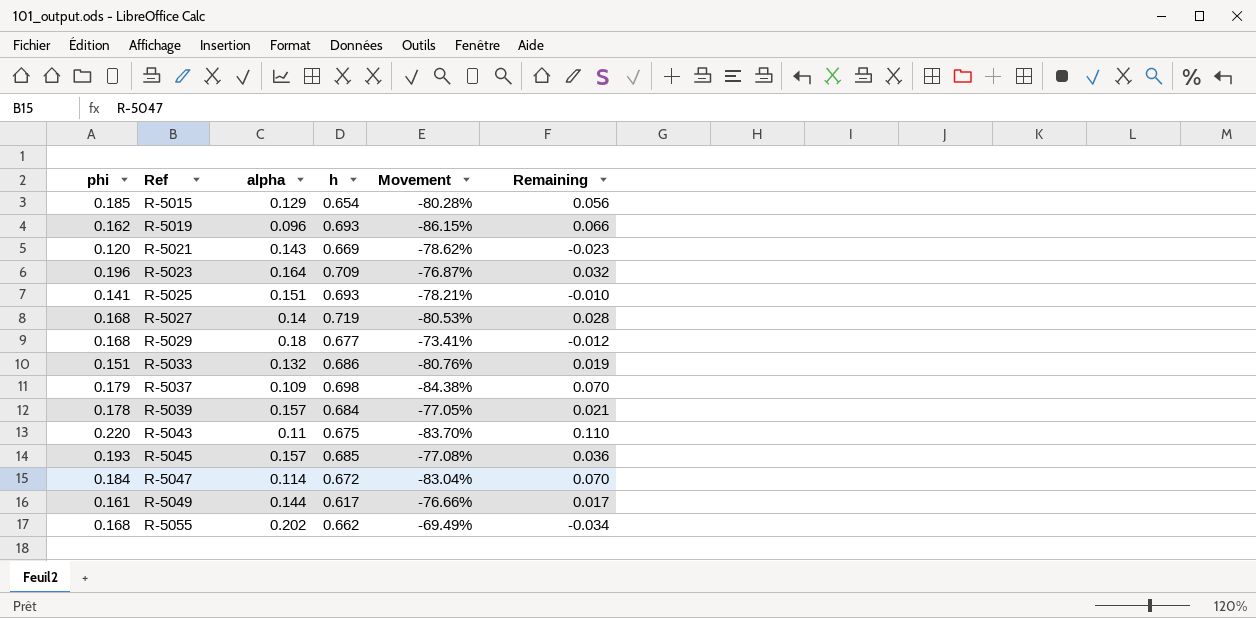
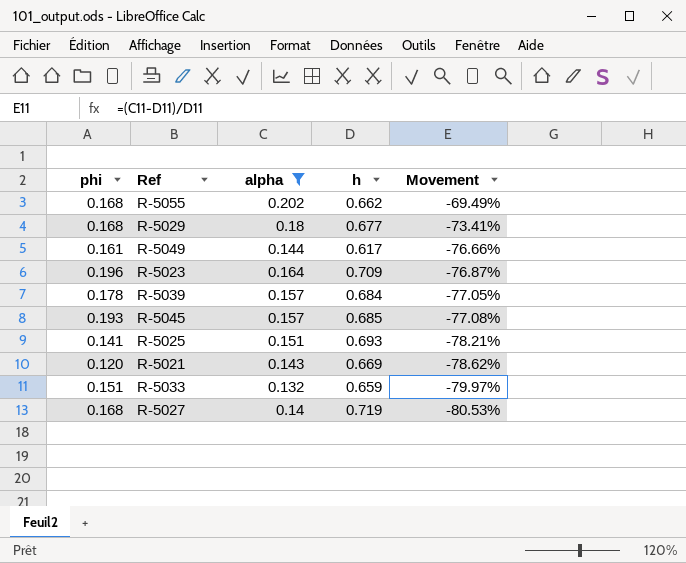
filter: none -> alpha >= 0.132
row order: Ref ascending -> Movement descending
column Remaining | formula: [phi] - [alpha] -> none
R-5033 | h: 0.686 -> 0.659
R-5033 | Movement: -80.76% -> -79.97%

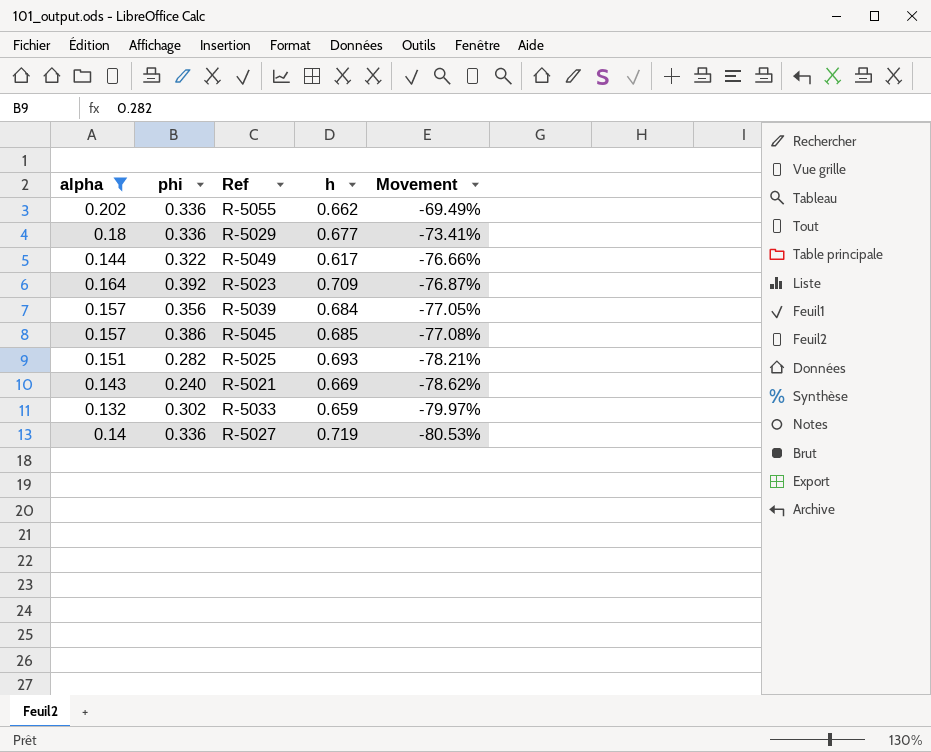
column alpha | position: 3 -> 1
R-5055 | phi: 0.168 -> 0.336
R-5029 | phi: 0.168 -> 0.336
R-5049 | phi: 0.161 -> 0.322
R-5023 | phi: 0.196 -> 0.392
R-5039 | phi: 0.178 -> 0.356
R-5045 | phi: 0.193 -> 0.386
R-5025 | phi: 0.141 -> 0.282
R-5021 | phi: 0.120 -> 0.240
R-5033 | phi: 0.151 -> 0.302
R-5027 | phi: 0.168 -> 0.336

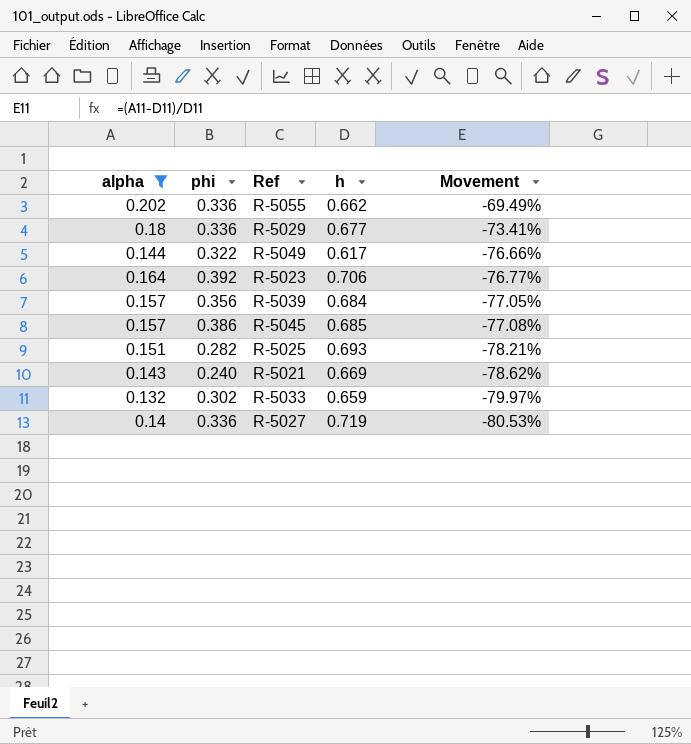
R-5023 | h: 0.709 -> 0.706
R-5023 | Movement: -76.87% -> -76.77%

